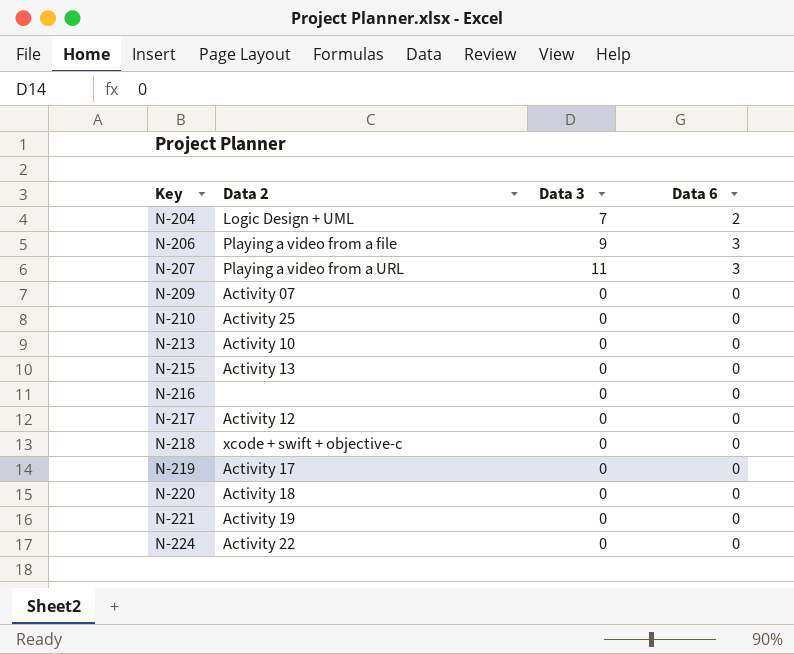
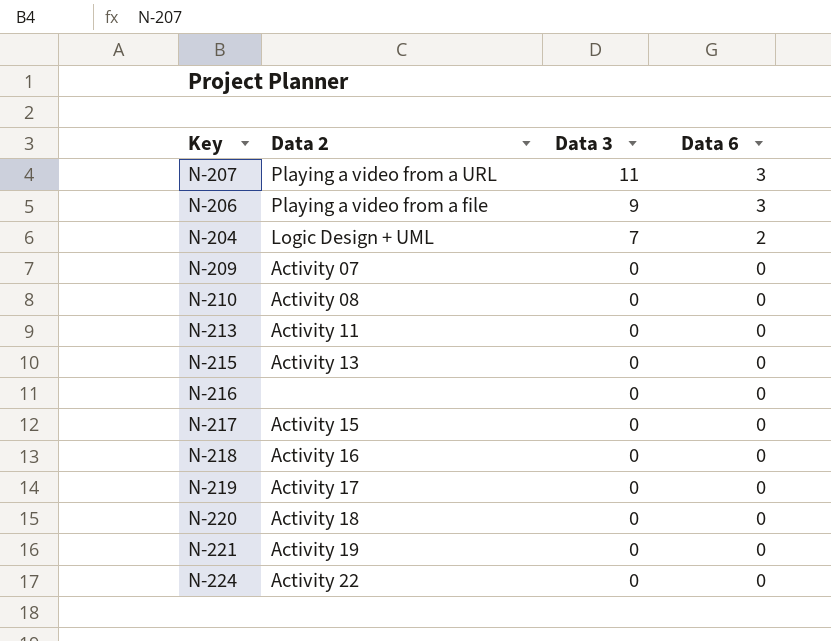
row order: Key ascending -> Data 3 descending
N-210 | Data 2: Activity 25 -> Activity 08
N-213 | Data 2: Activity 10 -> Activity 11
N-217 | Data 2: Activity 12 -> Activity 15
N-218 | Data 2: xcode + swift + objective-c -> Activity 16

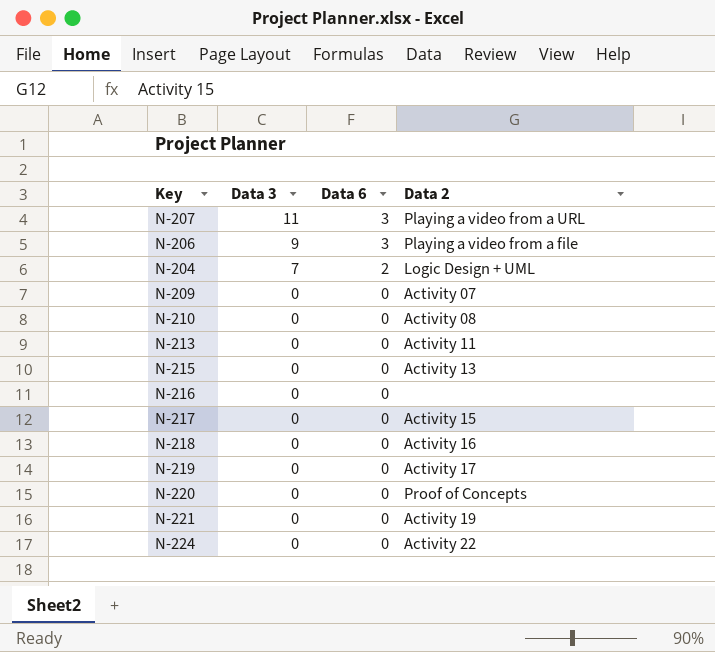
column Data 2 | position: 2 -> 4
N-220 | Data 2: Activity 18 -> Proof of Concepts

